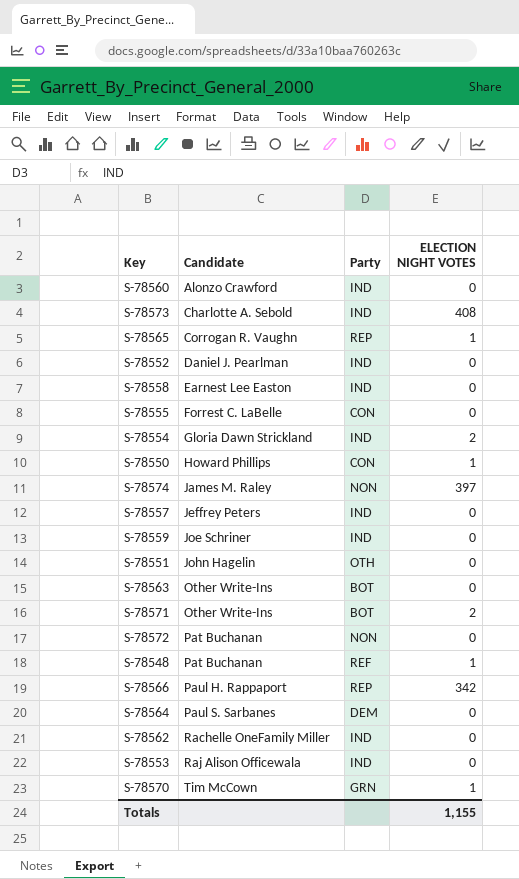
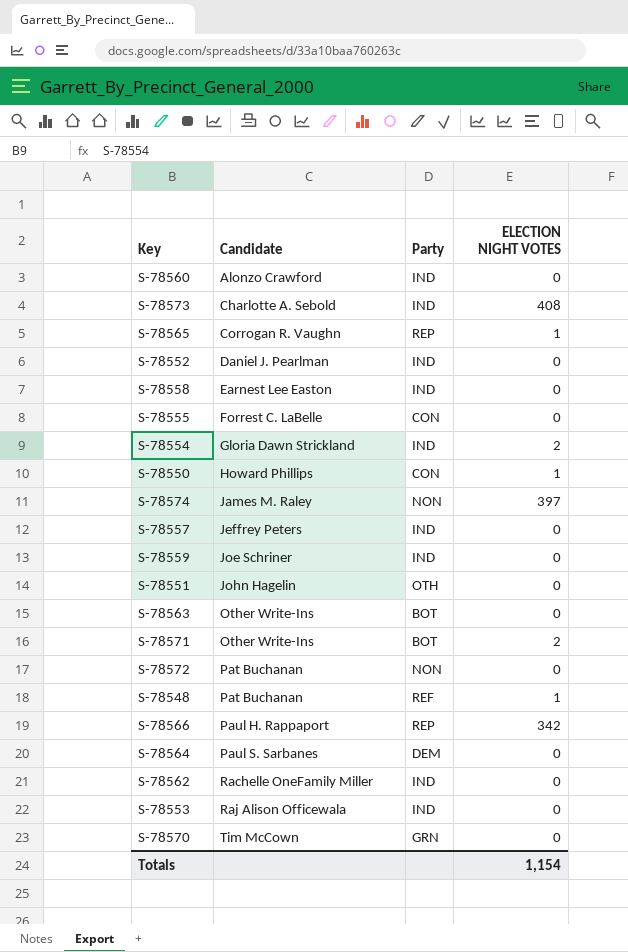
S-78570 | ELECTION NIGHT VOTES: 1 -> 0
Totals | ELECTION NIGHT VOTES: 1,155 -> 1,154

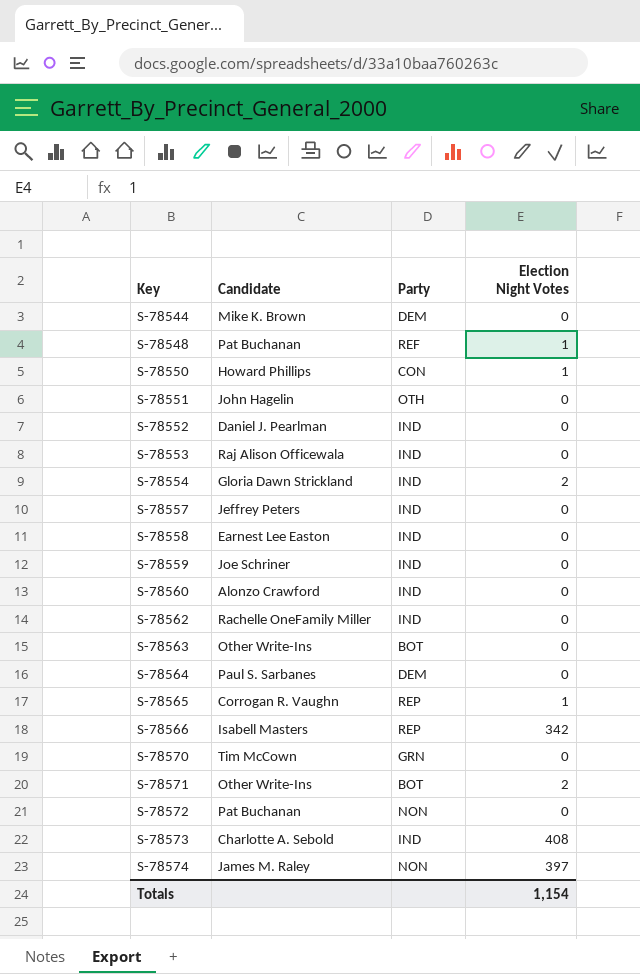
row order: Candidate ascending -> Key ascending
column name: ELECTION NIGHT VOTES -> Election Night Votes
row S-78555: Forrest C. LaBelle | CON | 0 -> none
row S-78544: none -> Mike K. Brown | DEM | 0
S-78566 | Candidate: Paul H. Rappaport -> Isabell Masters

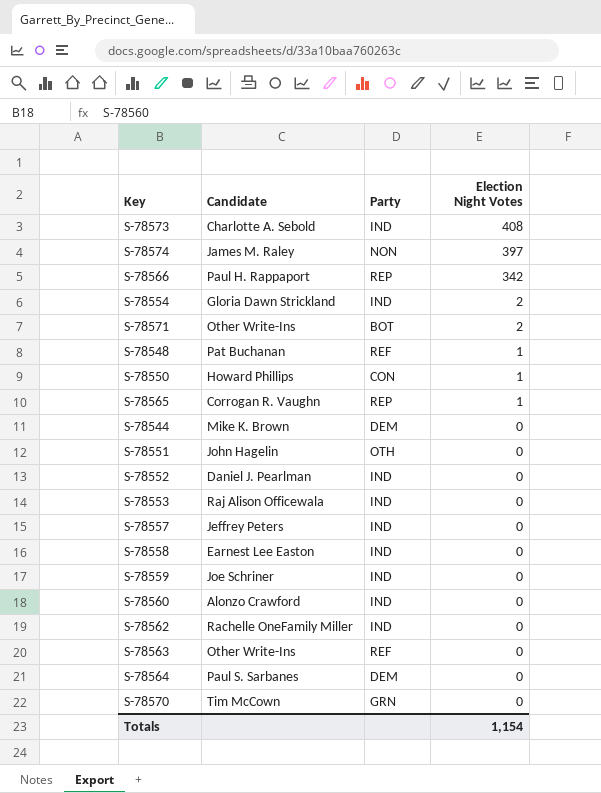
row order: Key ascending -> Election Night Votes descending
row S-78572: Pat Buchanan | NON | 0 -> none
S-78566 | Candidate: Isabell Masters -> Paul H. Rappaport
S-78563 | Party: BOT -> REF

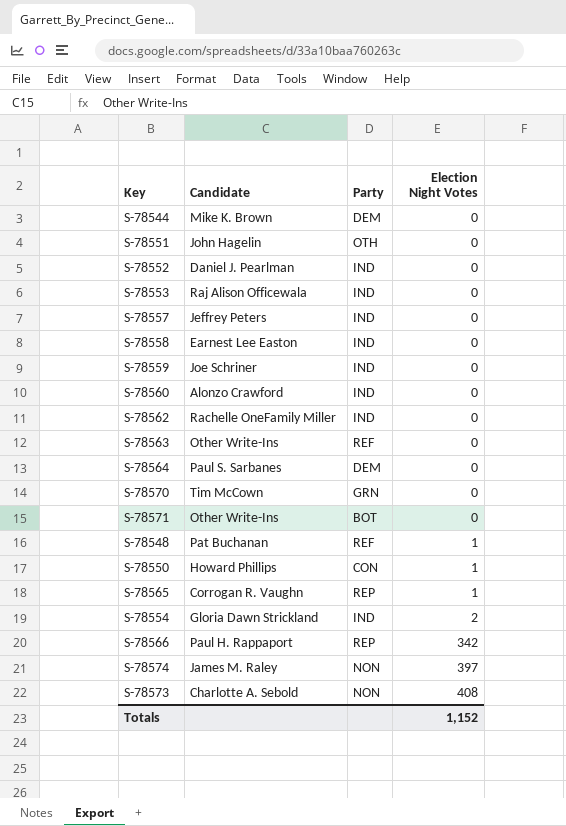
row order: Election Night Votes descending -> Election Night Votes ascending
S-78571 | Election Night Votes: 2 -> 0
S-78573 | Party: IND -> NON
Totals | Election Night Votes: 1,154 -> 1,152

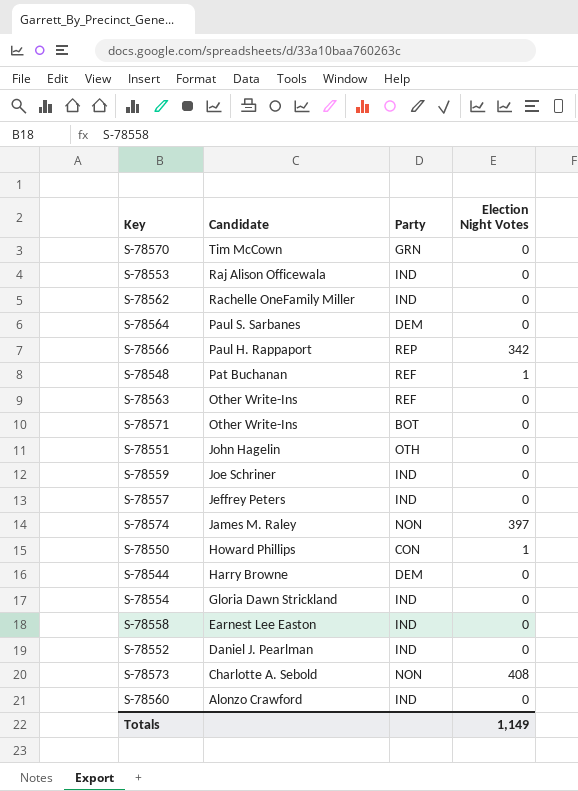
row order: Election Night Votes ascending -> Candidate descending
row S-78565: Corrogan R. Vaughn | REP | 1 -> none
S-78544 | Candidate: Mike K. Brown -> Harry Browne
S-78554 | Election Night Votes: 2 -> 0
Totals | Election Night Votes: 1,152 -> 1,149

